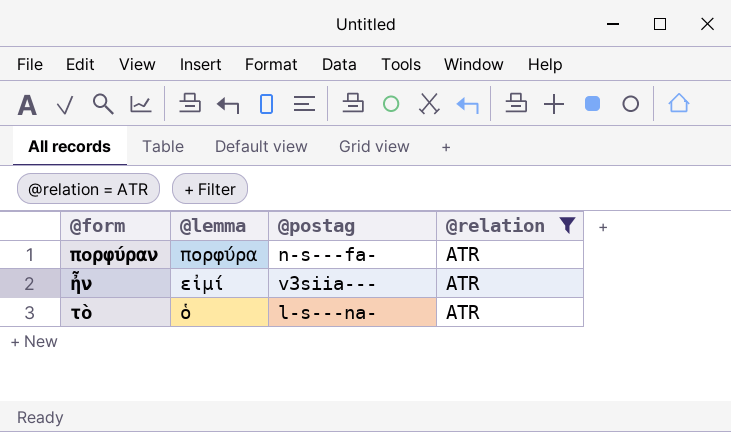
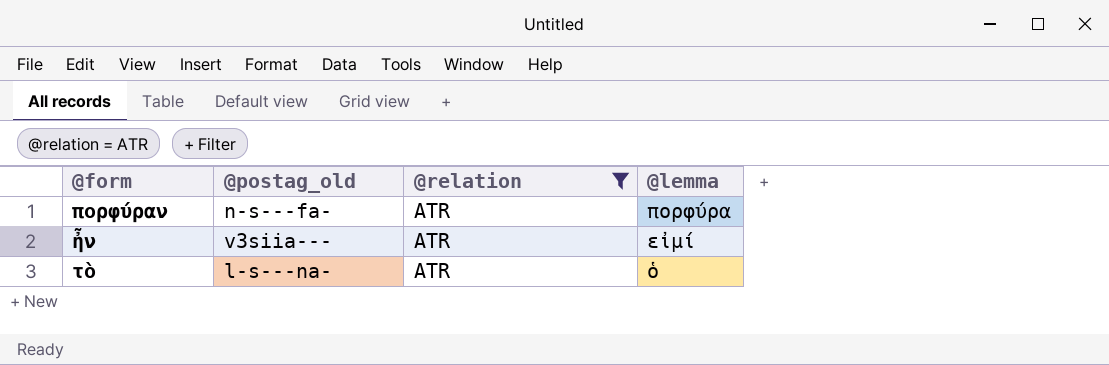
column name: @postag -> @postag_old
column @lemma | position: 2 -> 4

